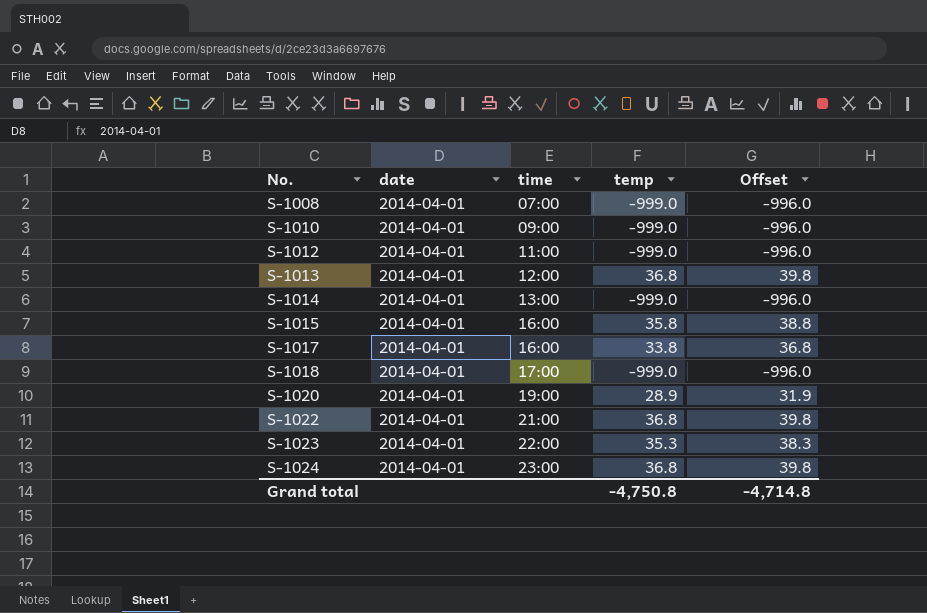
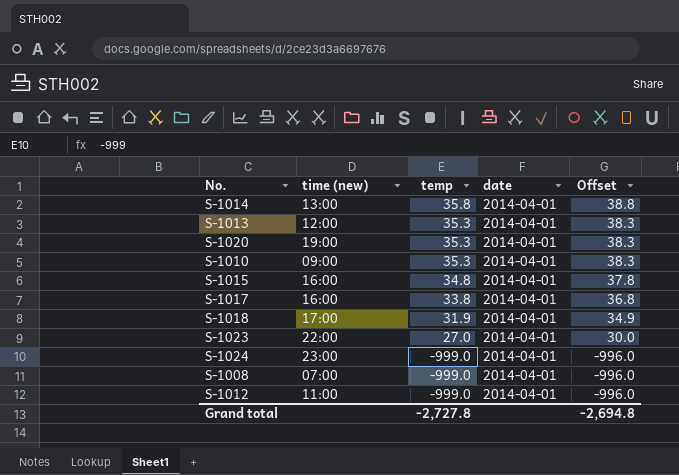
row order: No. ascending -> temp descending
column name: time -> time (new)
column date | position: 2 -> 4
row S-1022: 2014-04-01 | 21:00 | 36.8 | 39.8 -> none
S-1014 | temp: -999.0 -> 35.8
S-1014 | Offset: -996.0 -> 38.8
S-1013 | temp: 36.8 -> 35.3
S-1013 | Offset: 39.8 -> 38.3
S-1020 | temp: 28.9 -> 35.3
S-1020 | Offset: 31.9 -> 38.3
S-1010 | temp: -999.0 -> 35.3
S-1010 | Offset: -996.0 -> 38.3
S-1015 | temp: 35.8 -> 34.8
S-1015 | Offset: 38.8 -> 37.8
S-1018 | temp: -999.0 -> 31.9
S-1018 | Offset: -996.0 -> 34.9
S-1023 | temp: 35.3 -> 27.0
S-1023 | Offset: 38.3 -> 30.0
S-1024 | temp: 36.8 -> -999.0
S-1024 | Offset: 39.8 -> -996.0
Grand total | temp: -4,750.8 -> -2,727.8
Grand total | Offset: -4,714.8 -> -2,694.8

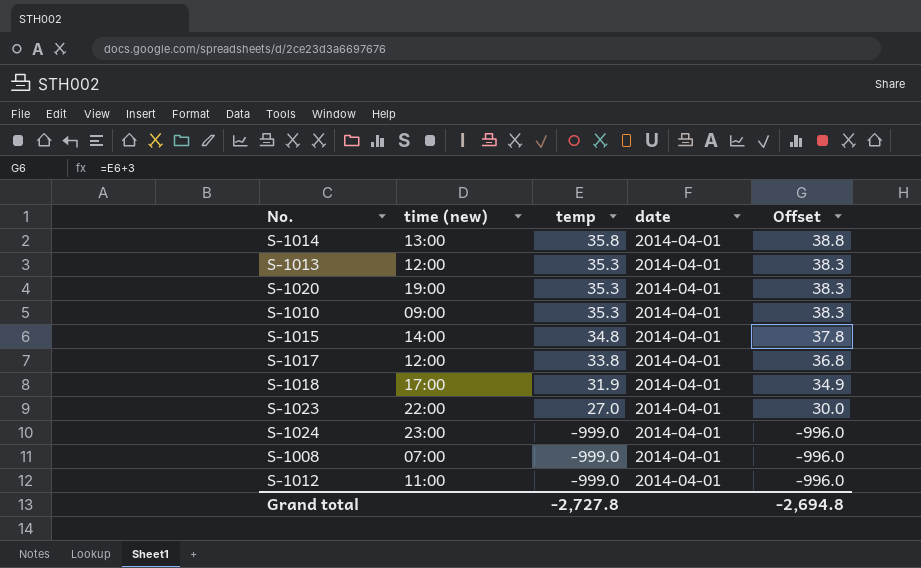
S-1015 | time (new): 16:00 -> 14:00
S-1017 | time (new): 16:00 -> 12:00

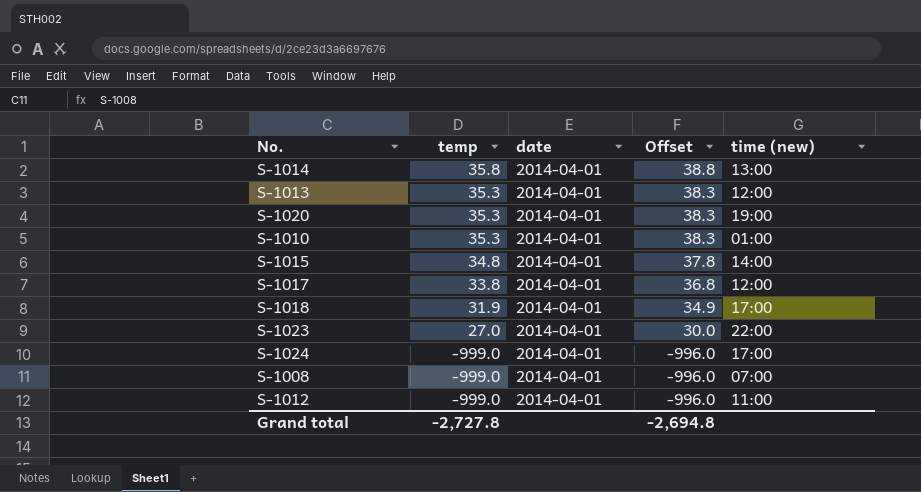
column time (new) | position: 2 -> 5
S-1010 | time (new): 09:00 -> 01:00
S-1024 | time (new): 23:00 -> 17:00

